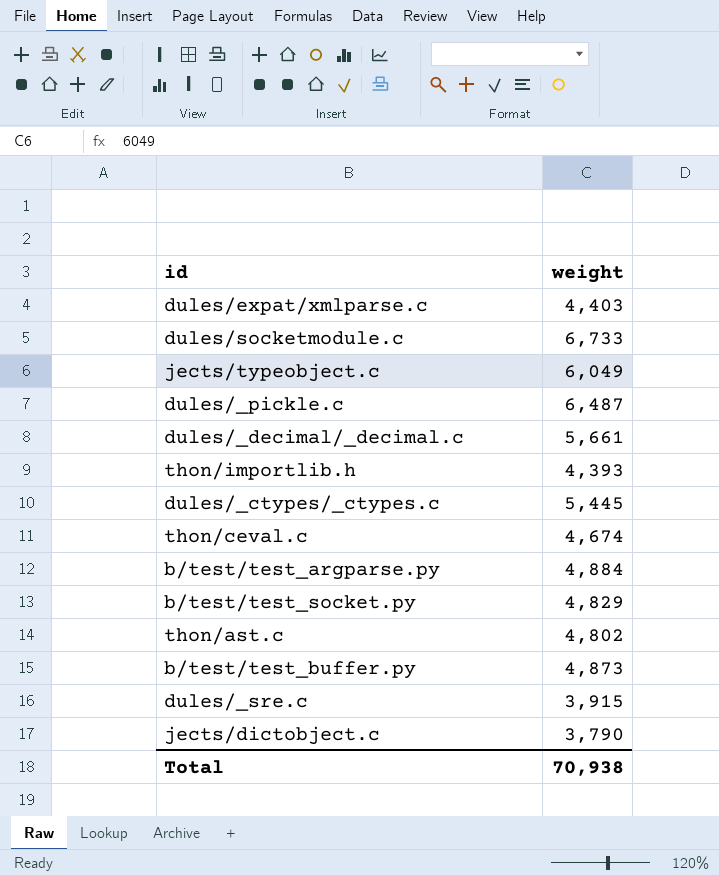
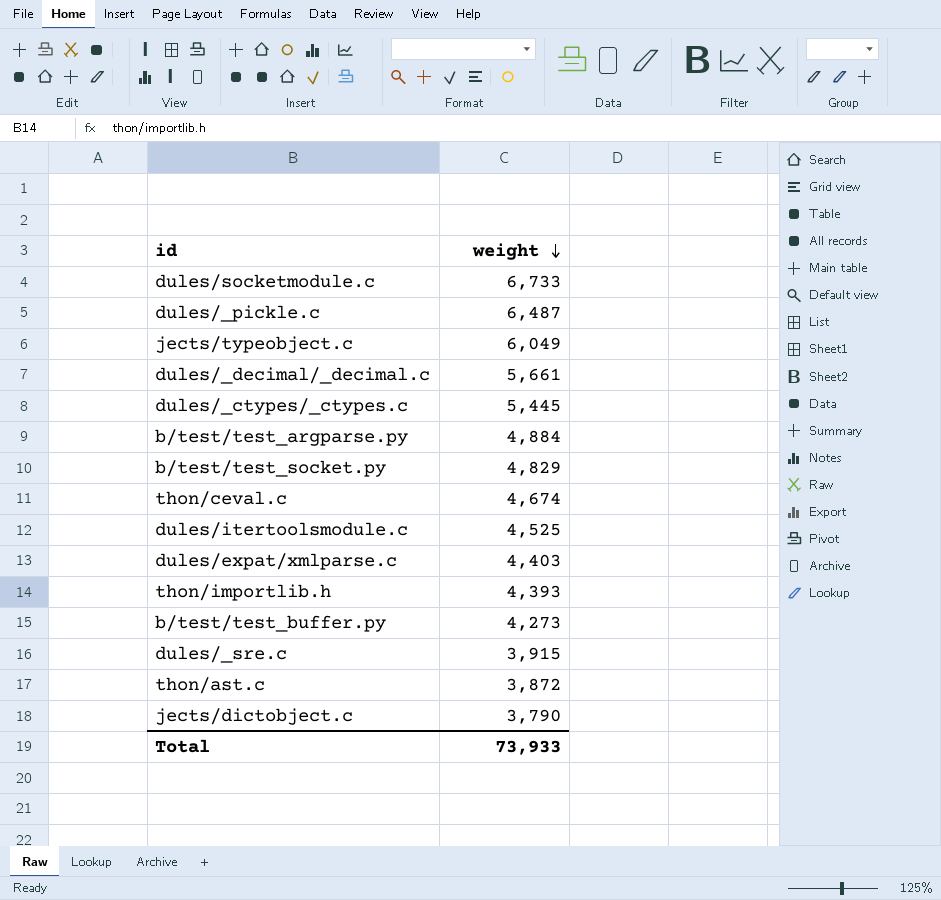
row order: none -> weight descending
row dules/itertoolsmodule.c: none -> 4,525
b/test/test_buffer.py | weight: 4,873 -> 4,273
thon/ast.c | weight: 4,802 -> 3,872
Total | weight: 70,938 -> 73,933

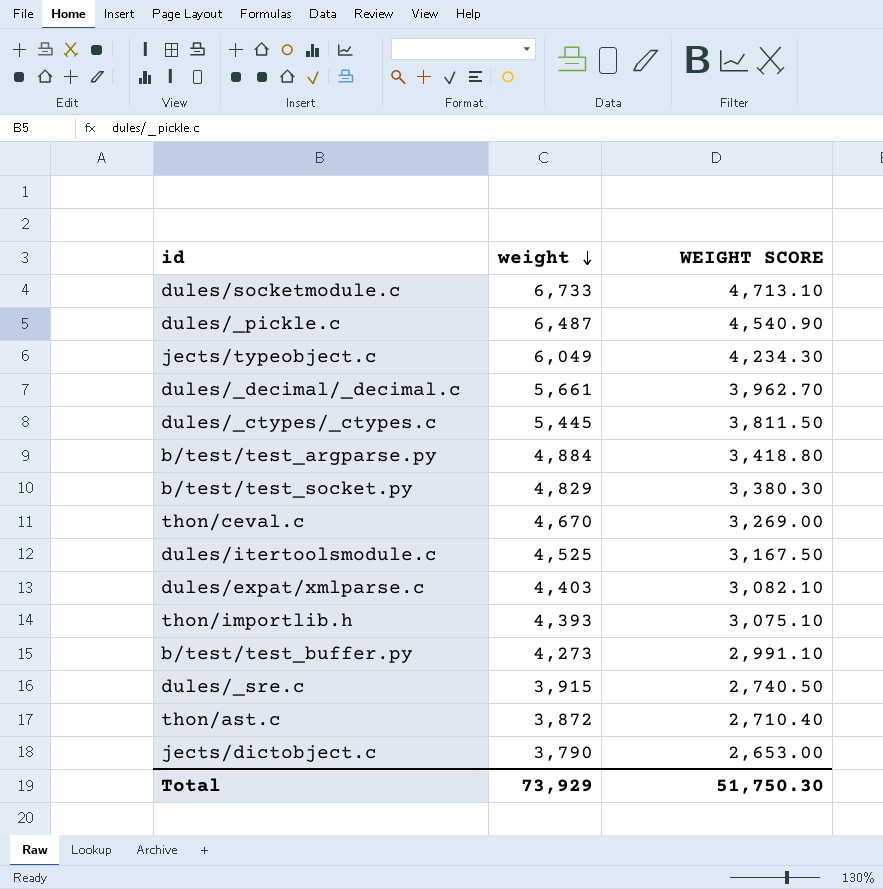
column WEIGHT SCORE | formula: none -> [weight] * 0.7
thon/ceval.c | weight: 4,674 -> 4,670
Total | weight: 73,933 -> 73,929

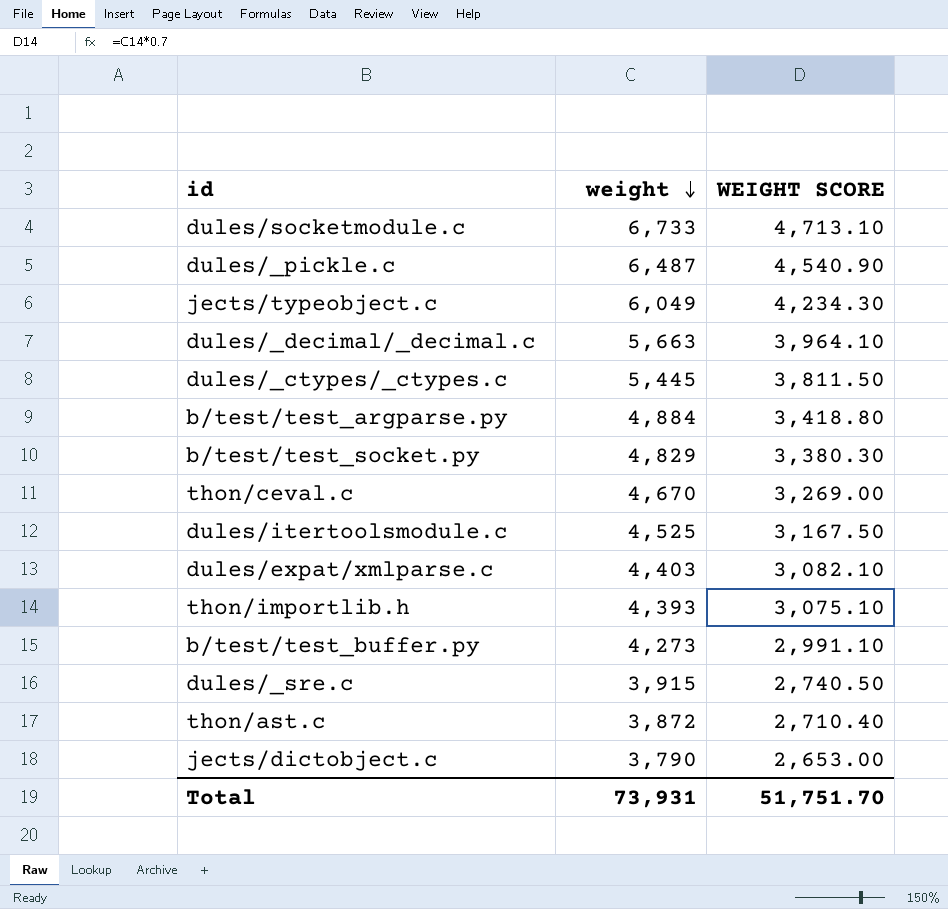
dules/_decimal/_decimal.c | weight: 5,661 -> 5,663
dules/_decimal/_decimal.c | WEIGHT SCORE: 3,962.70 -> 3,964.10
Total | weight: 73,929 -> 73,931
Total | WEIGHT SCORE: 51,750.30 -> 51,751.70

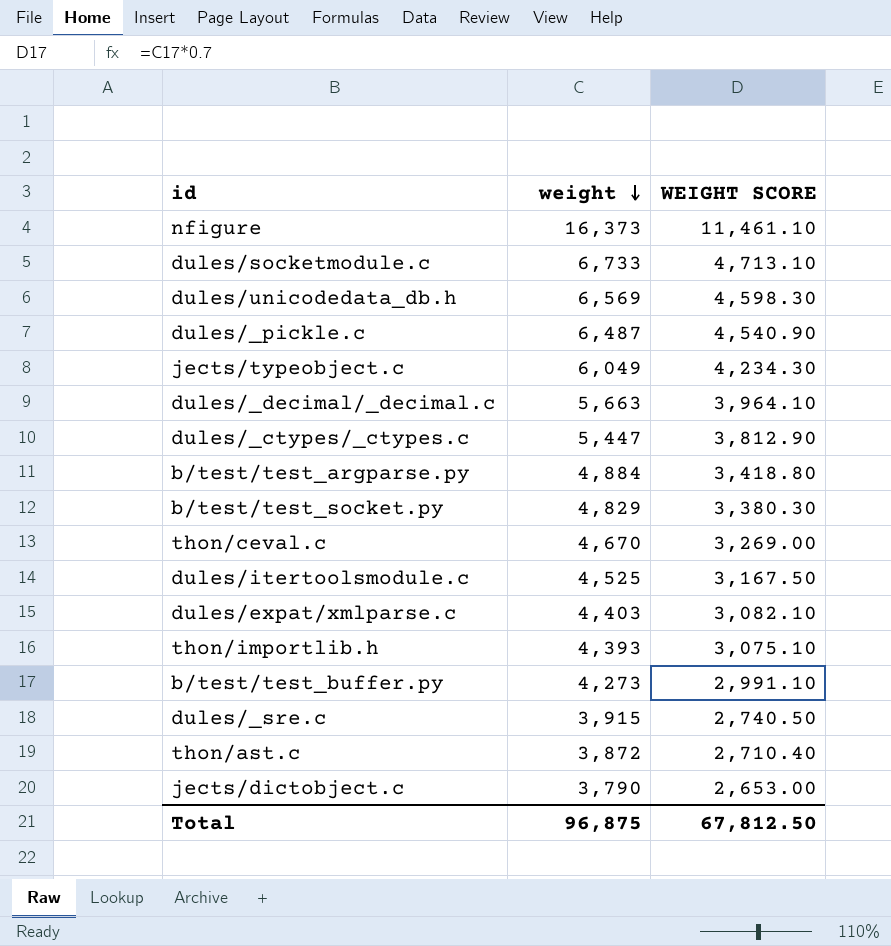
row nfigure: none -> 16,373 | 11,461.10
row dules/unicodedata_db.h: none -> 6,569 | 4,598.30
dules/_ctypes/_ctypes.c | weight: 5,445 -> 5,447
dules/_ctypes/_ctypes.c | WEIGHT SCORE: 3,811.50 -> 3,812.90
Total | weight: 73,931 -> 96,875
Total | WEIGHT SCORE: 51,751.70 -> 67,812.50

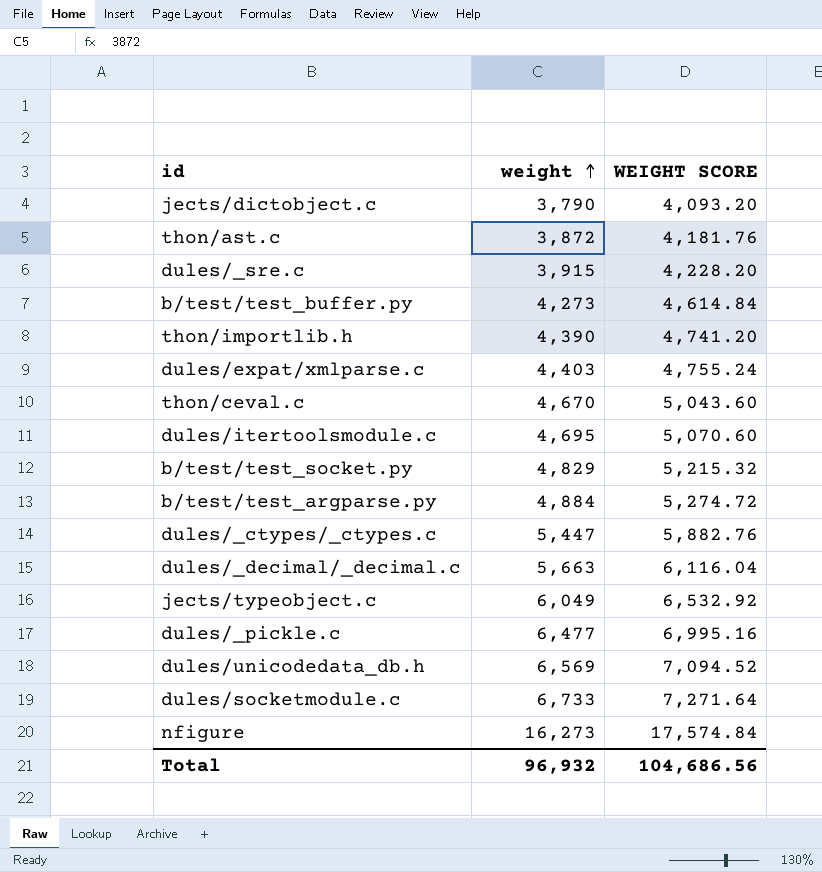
row order: weight descending -> weight ascending
column WEIGHT SCORE | formula: [weight] * 0.7 -> [weight] * 1.08
thon/importlib.h | weight: 4,393 -> 4,390
dules/itertoolsmodule.c | weight: 4,525 -> 4,695
dules/_pickle.c | weight: 6,487 -> 6,477
nfigure | weight: 16,373 -> 16,273
Total | weight: 96,875 -> 96,932
Total | WEIGHT SCORE: 67,812.50 -> 104,686.56

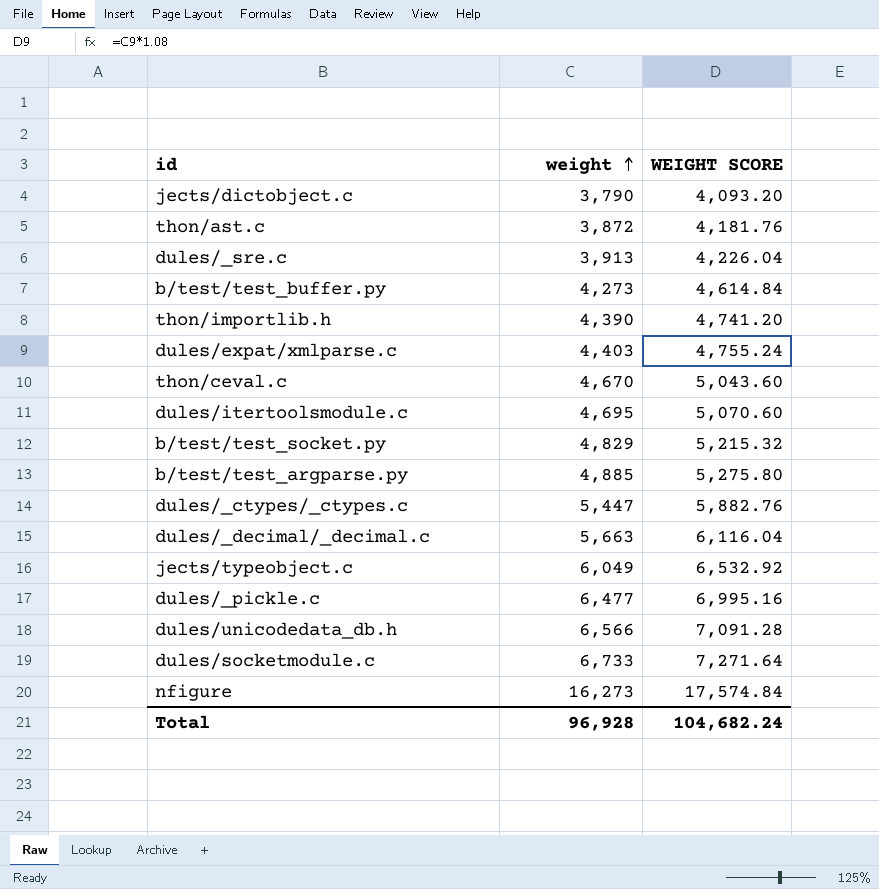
dules/_sre.c | weight: 3,915 -> 3,913
dules/_sre.c | WEIGHT SCORE: 4,228.20 -> 4,226.04
b/test/test_argparse.py | weight: 4,884 -> 4,885
b/test/test_argparse.py | WEIGHT SCORE: 5,274.72 -> 5,275.80
dules/unicodedata_db.h | weight: 6,569 -> 6,566
dules/unicodedata_db.h | WEIGHT SCORE: 7,094.52 -> 7,091.28
Total | weight: 96,932 -> 96,928
Total | WEIGHT SCORE: 104,686.56 -> 104,682.24

